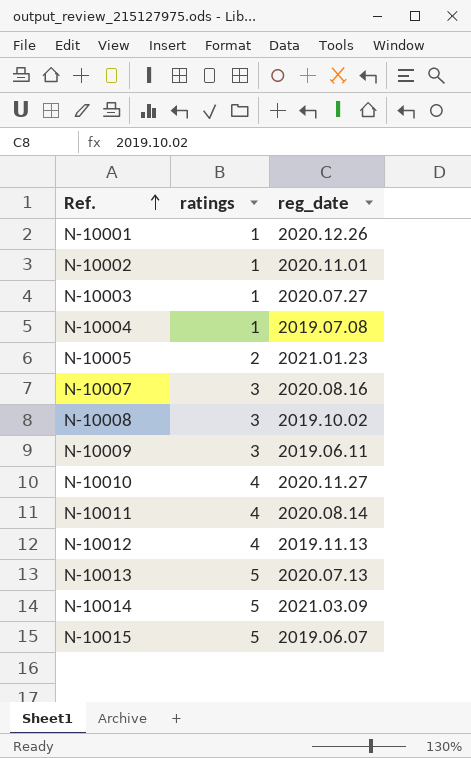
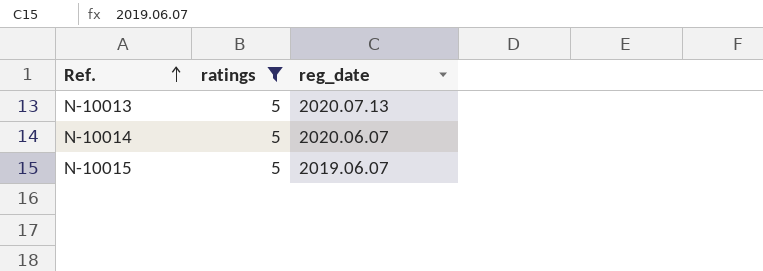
filter: none -> ratings = 5
N-10014 | reg_date: 2021.03.09 -> 2020.06.07

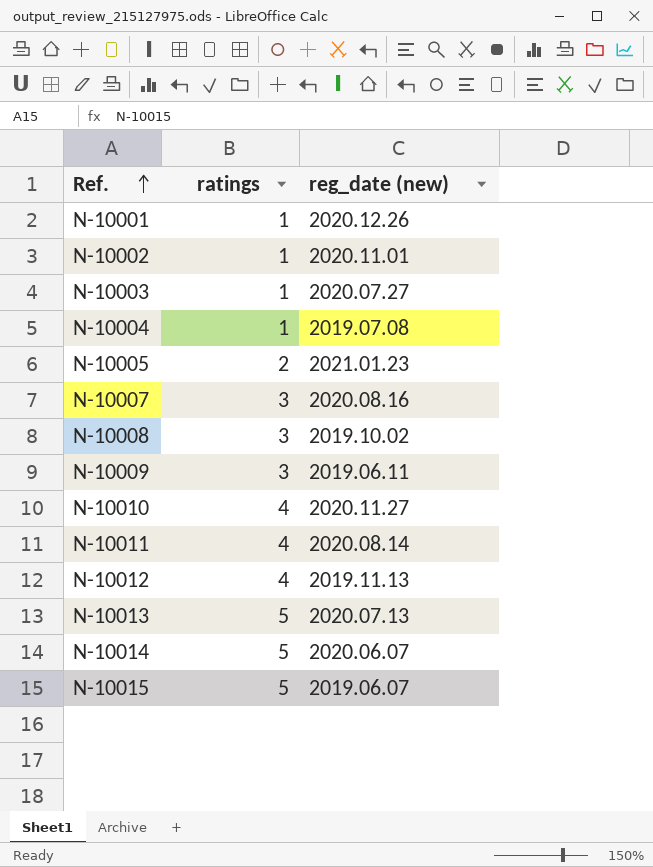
filter: ratings = 5 -> none
column name: reg_date -> reg_date (new)

